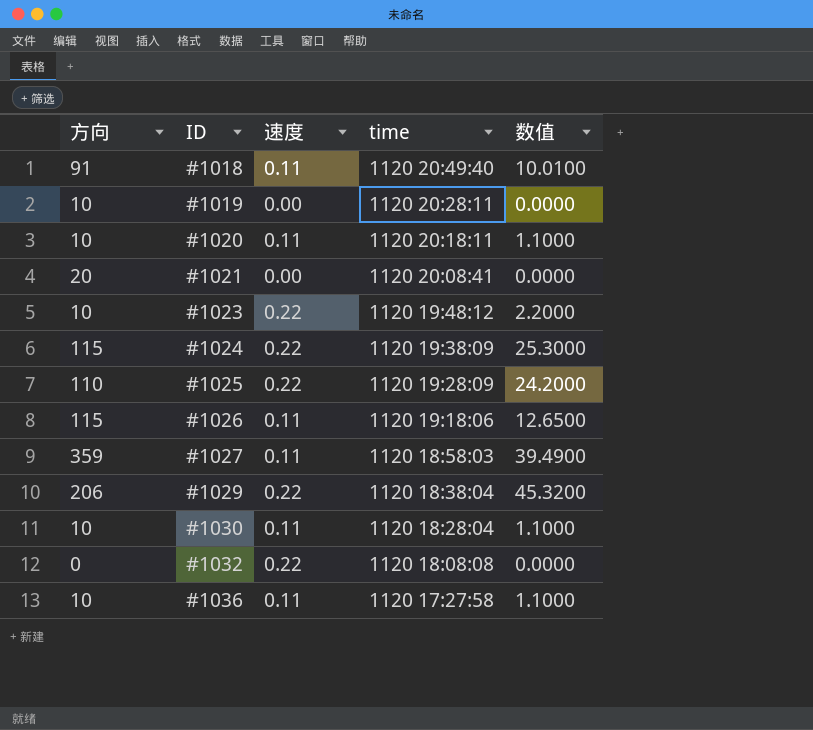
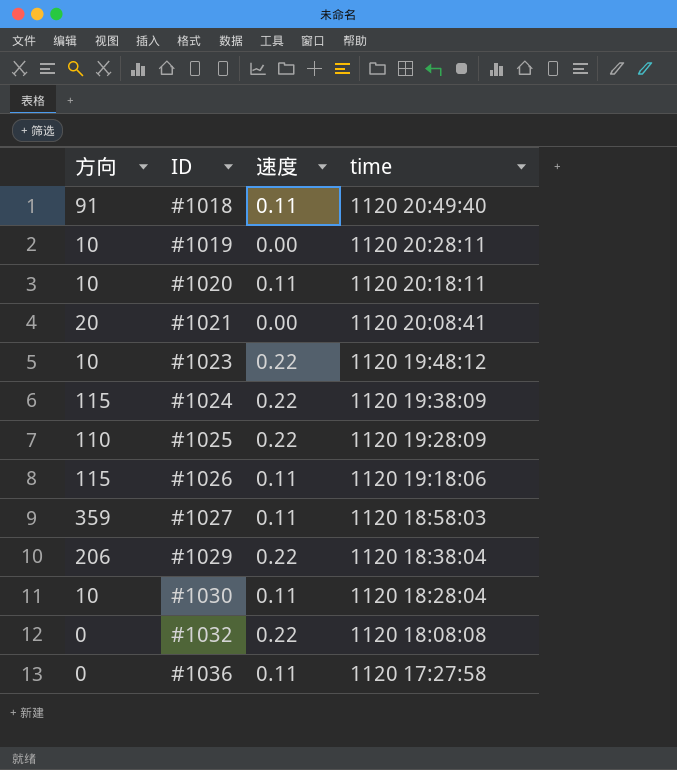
column 数值 | formula: [方向] * [速度] -> none
#1036 | 方向: 10 -> 0

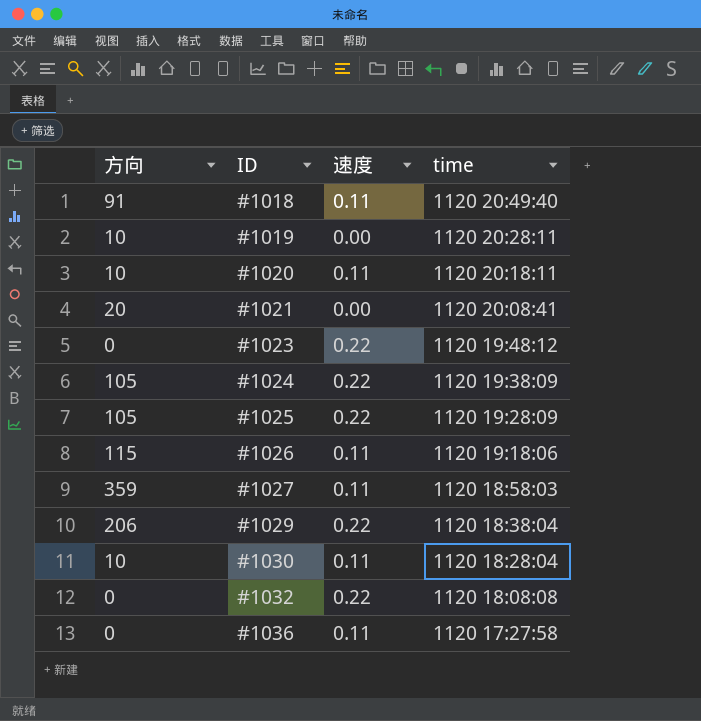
#1023 | 方向: 10 -> 0
#1024 | 方向: 115 -> 105
#1025 | 方向: 110 -> 105

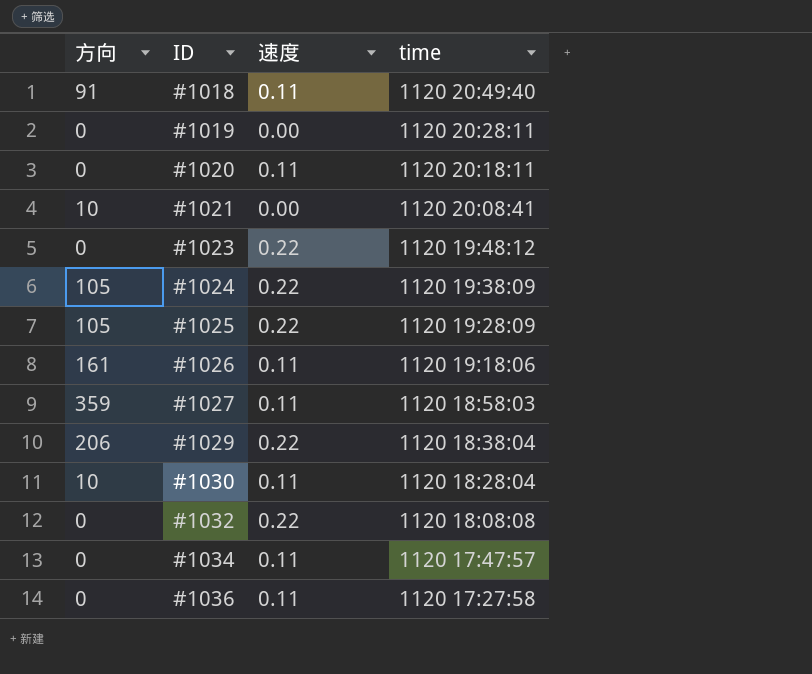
#1019 | 方向: 10 -> 0
#1020 | 方向: 10 -> 0
#1021 | 方向: 20 -> 10
#1026 | 方向: 115 -> 161
row #1034: none -> 0 | 0.11 | 1120 17:47:57

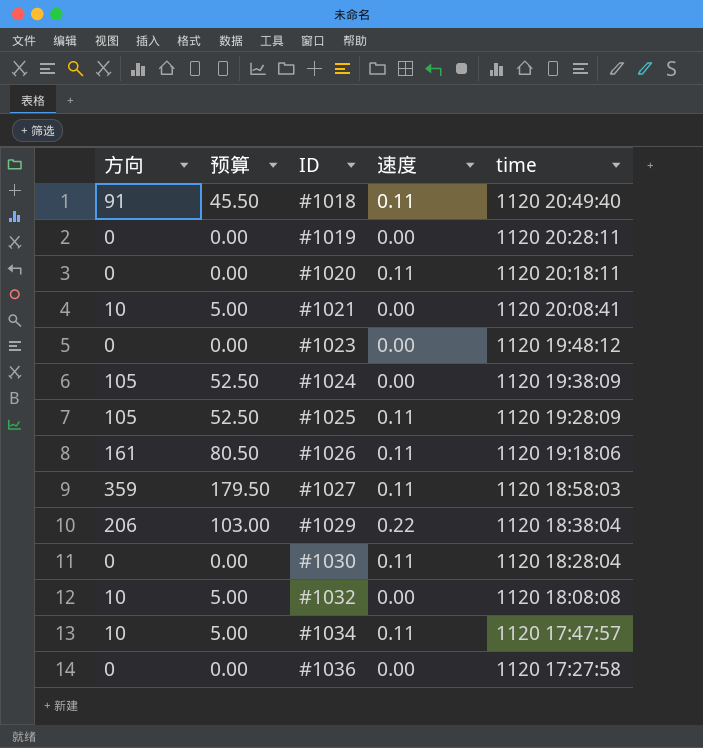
column 预算 | formula: none -> [方向] * 0.5
#1023 | 速度: 0.22 -> 0.00
#1024 | 速度: 0.22 -> 0.00
#1025 | 速度: 0.22 -> 0.11
#1030 | 方向: 10 -> 0
#1032 | 方向: 0 -> 10
#1032 | 速度: 0.22 -> 0.00
#1034 | 方向: 0 -> 10
#1036 | 速度: 0.11 -> 0.00

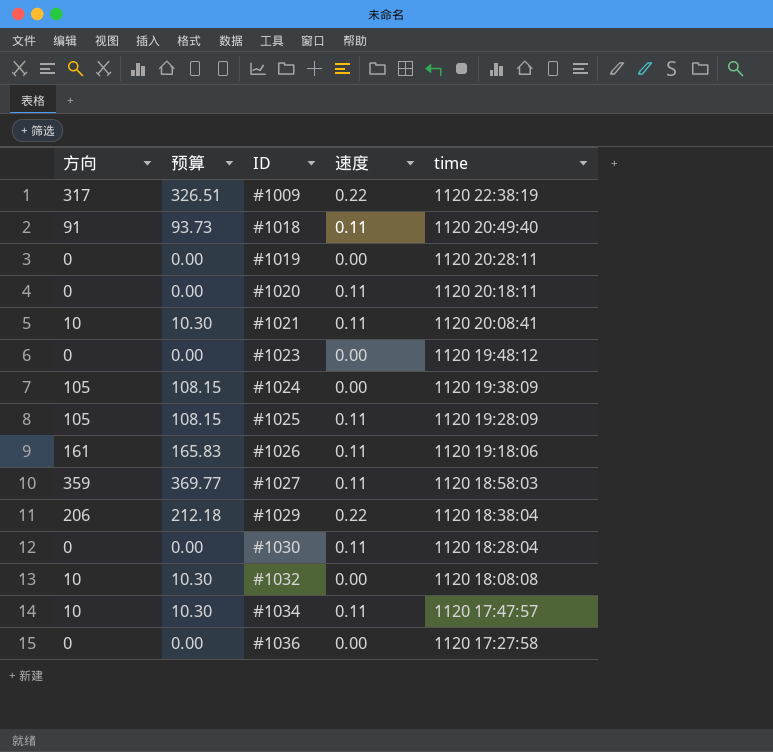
column 预算 | formula: [方向] * 0.5 -> [方向] * 1.03
row #1009: none -> 317 | 326.51 | 0.22 | 1120 22:38:19
#1021 | 速度: 0.00 -> 0.11

